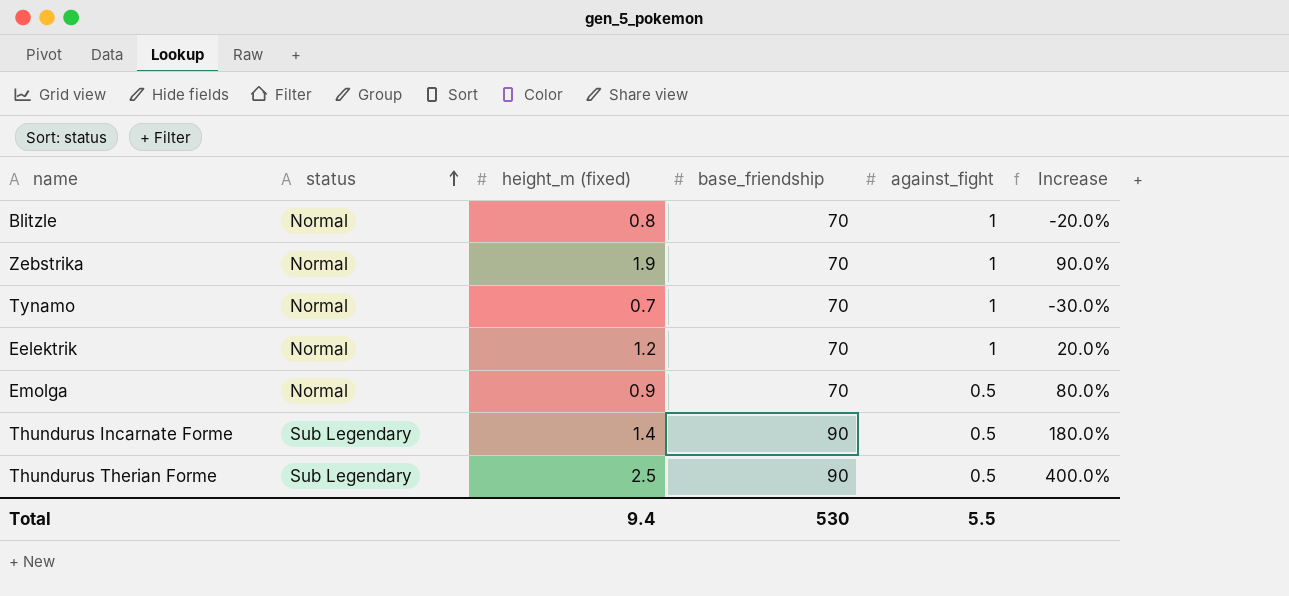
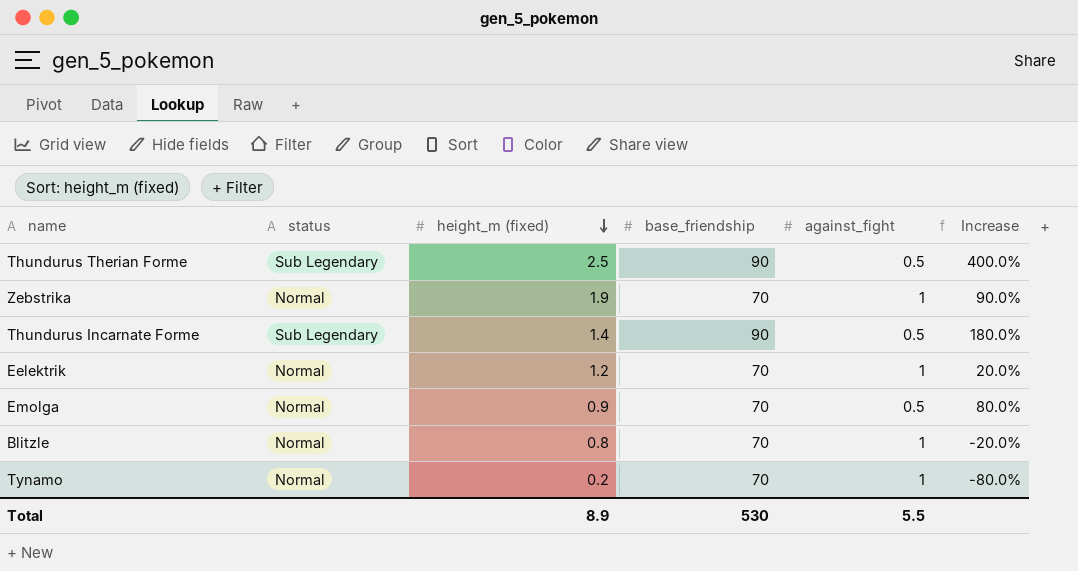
row order: status ascending -> height_m (fixed) descending
Tynamo | height_m (fixed): 0.7 -> 0.2
Tynamo | Increase: -30.0% -> -80.0%
Total | height_m (fixed): 9.4 -> 8.9

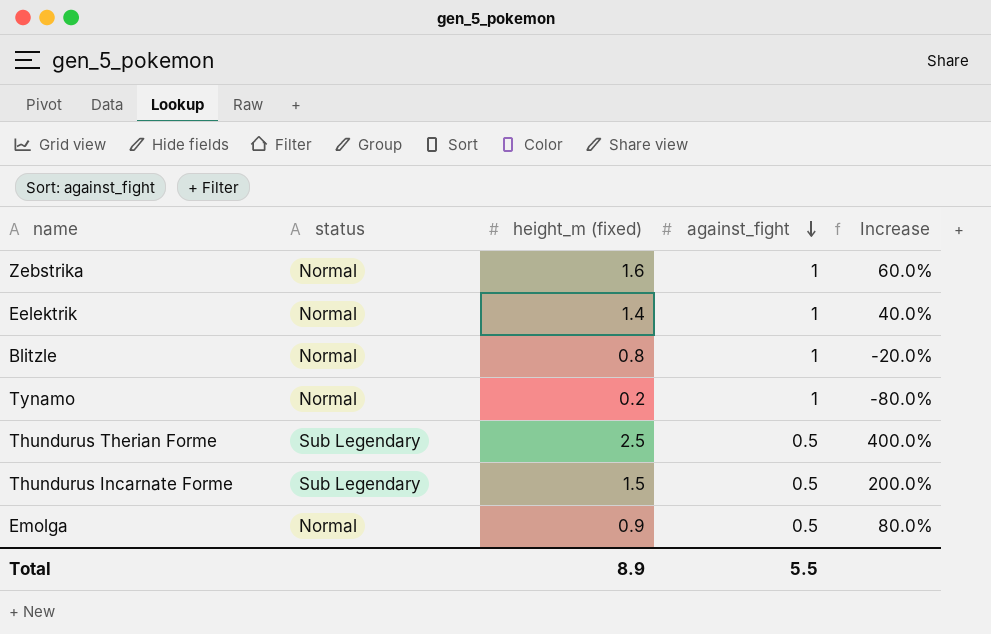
row order: height_m (fixed) descending -> against_fight descending
column base_friendship | position: 4 -> none
Zebstrika | height_m (fixed): 1.9 -> 1.6
Zebstrika | Increase: 90.0% -> 60.0%
Eelektrik | height_m (fixed): 1.2 -> 1.4
Eelektrik | Increase: 20.0% -> 40.0%
Thundurus Incarnate Forme | height_m (fixed): 1.4 -> 1.5
Thundurus Incarnate Forme | Increase: 180.0% -> 200.0%

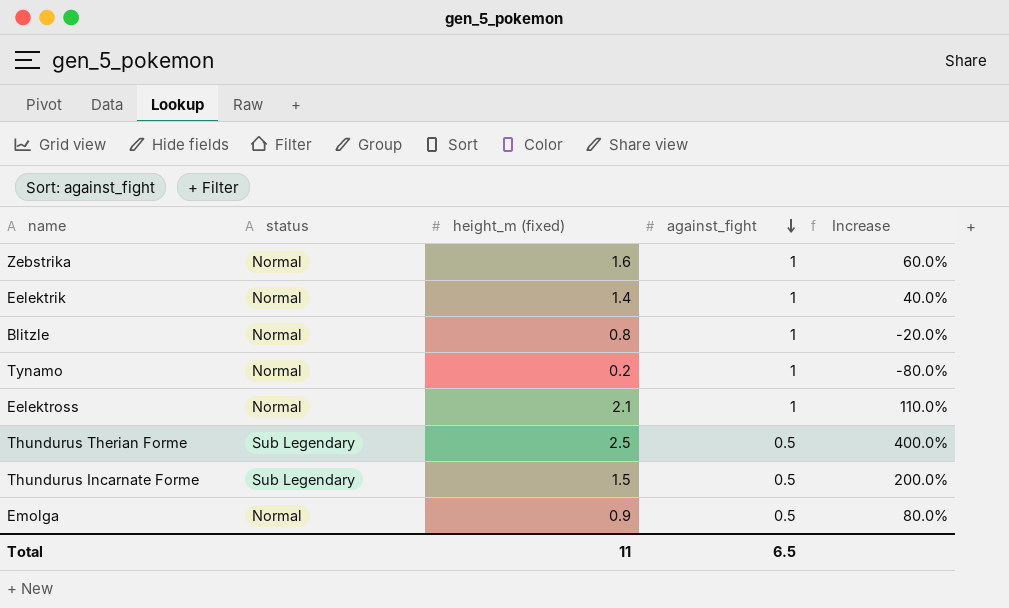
row Eelektross: none -> Normal | 2.1 | 1 | 110.0%
Total | height_m (fixed): 8.9 -> 11
Total | against_fight: 5.5 -> 6.5

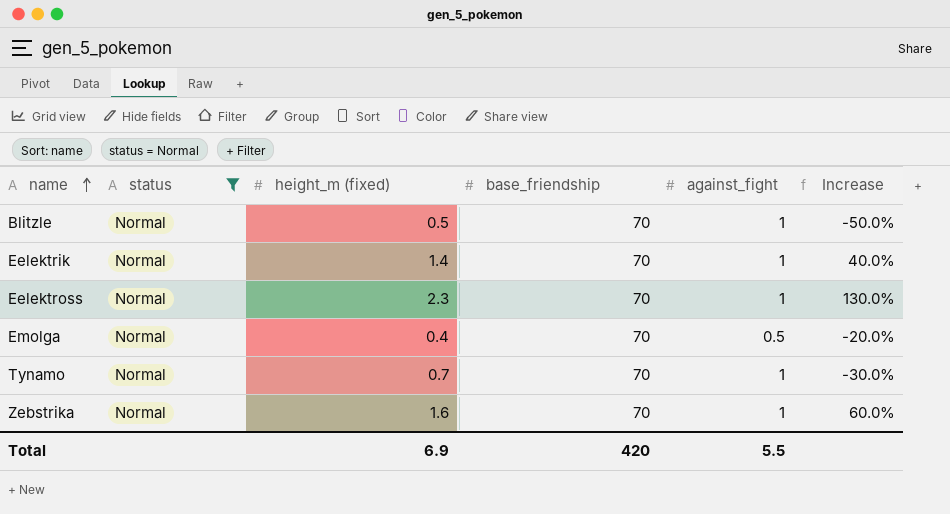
filter: none -> status = Normal
row order: against_fight descending -> name ascending
column base_friendship | position: none -> 4
Blitzle | height_m (fixed): 0.8 -> 0.5
Blitzle | Increase: -20.0% -> -50.0%
Eelektross | height_m (fixed): 2.1 -> 2.3
Eelektross | Increase: 110.0% -> 130.0%
Emolga | height_m (fixed): 0.9 -> 0.4
Emolga | Increase: 80.0% -> -20.0%
Tynamo | height_m (fixed): 0.2 -> 0.7
Tynamo | Increase: -80.0% -> -30.0%
Total | height_m (fixed): 11 -> 6.9
Total | against_fight: 6.5 -> 5.5

